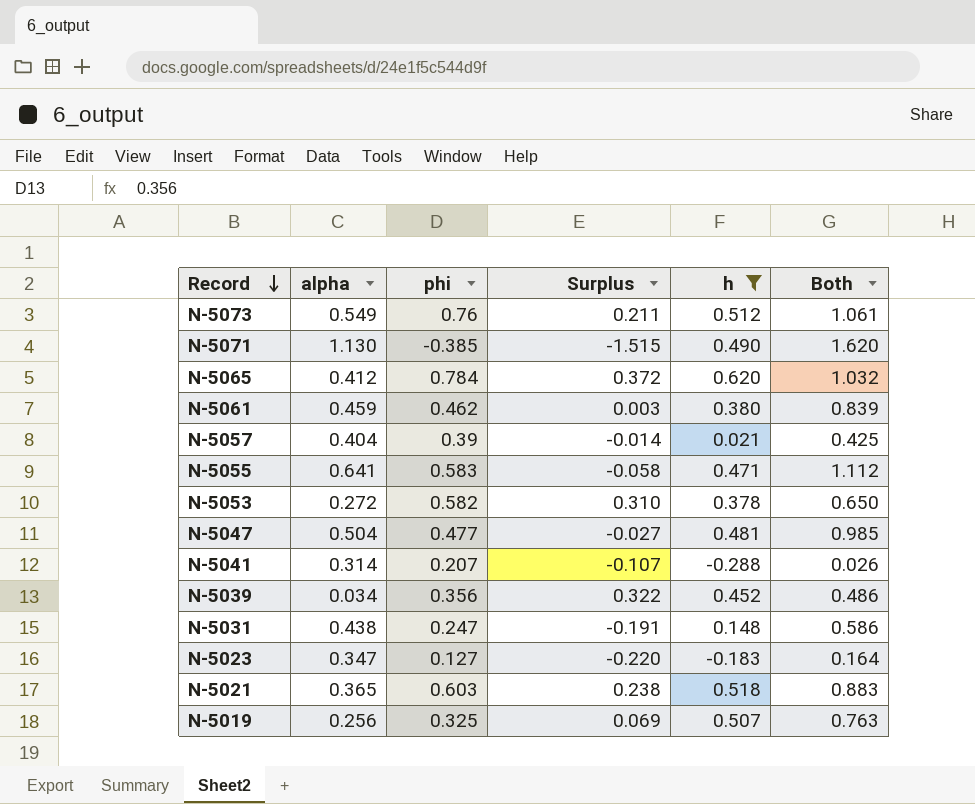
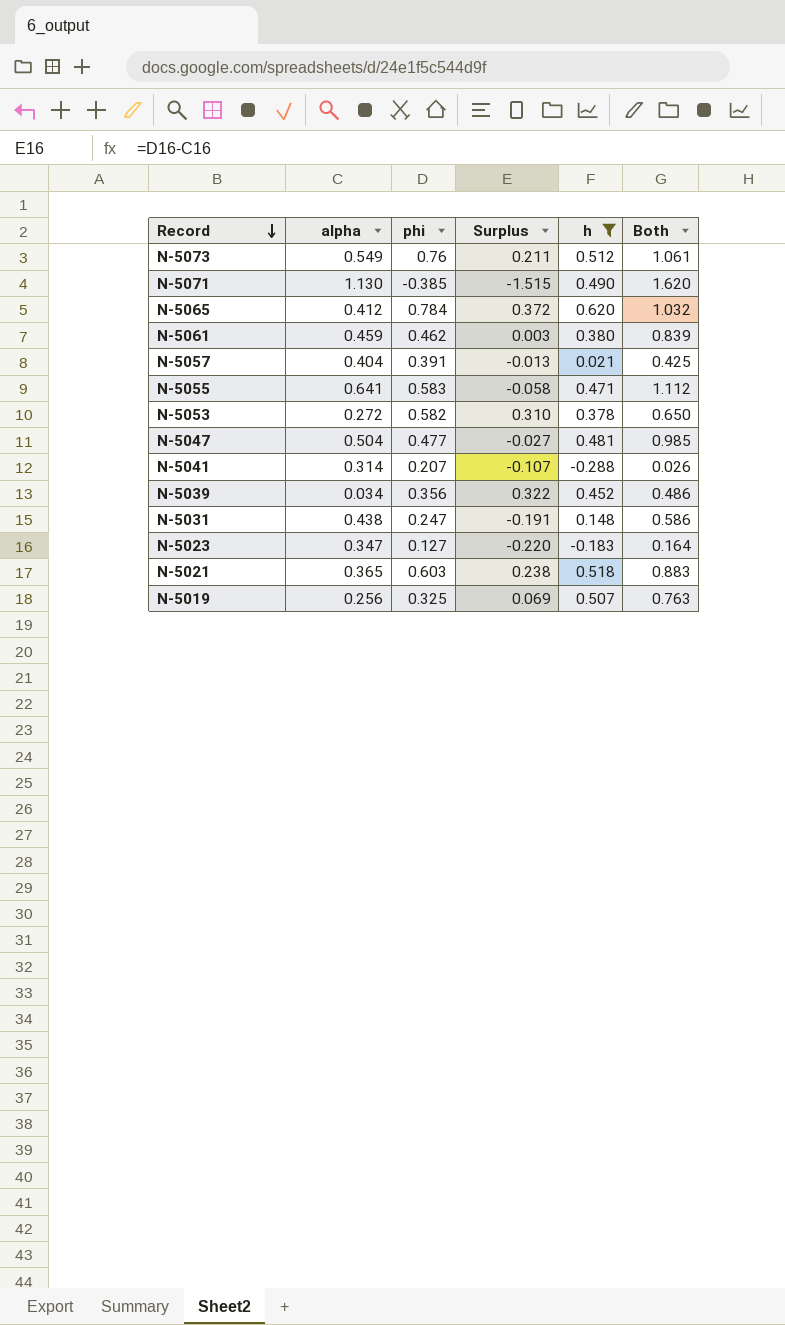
N-5057 | phi: 0.39 -> 0.391
N-5057 | Surplus: -0.014 -> -0.013

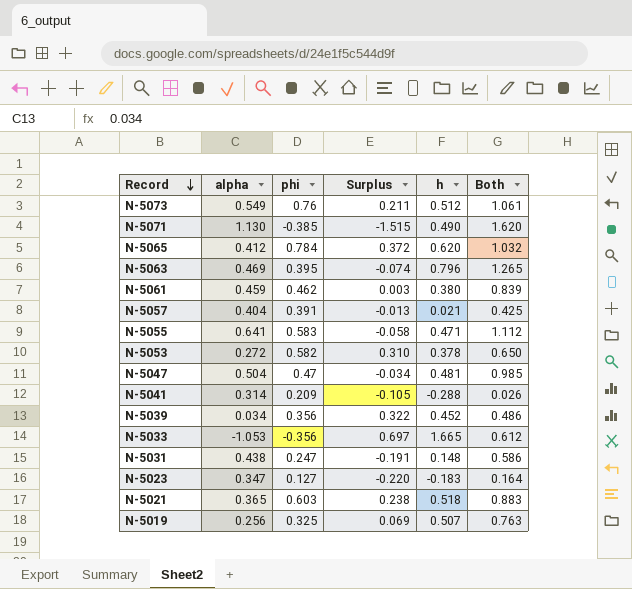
filter: h <= 0.620 -> none
N-5047 | phi: 0.477 -> 0.47
N-5047 | Surplus: -0.027 -> -0.034
N-5041 | phi: 0.207 -> 0.209
N-5041 | Surplus: -0.107 -> -0.105

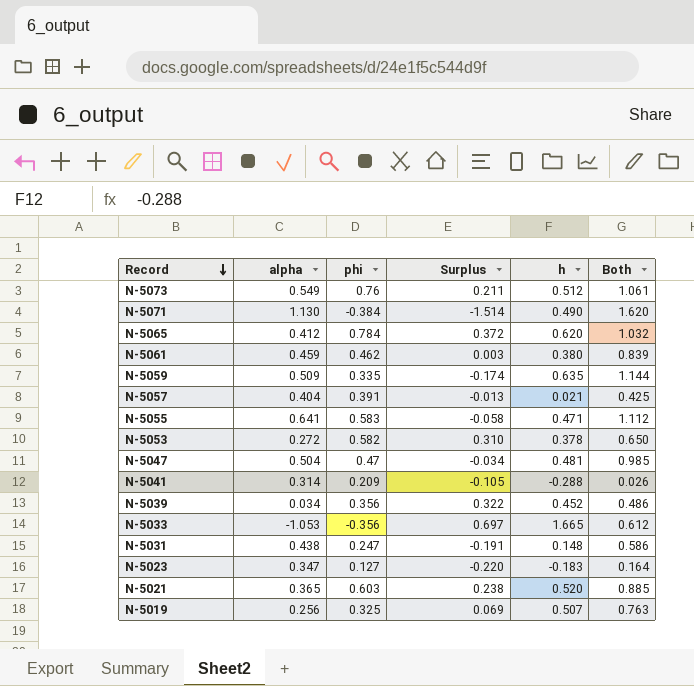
row N-5063: 0.469 | 0.395 | -0.074 | 0.796 | 1.265 -> none
N-5071 | phi: -0.385 -> -0.384
N-5071 | Surplus: -1.515 -> -1.514
row N-5059: none -> 0.509 | 0.335 | -0.174 | 0.635 | 1.144
N-5021 | h: 0.518 -> 0.520
N-5021 | Both: 0.883 -> 0.885

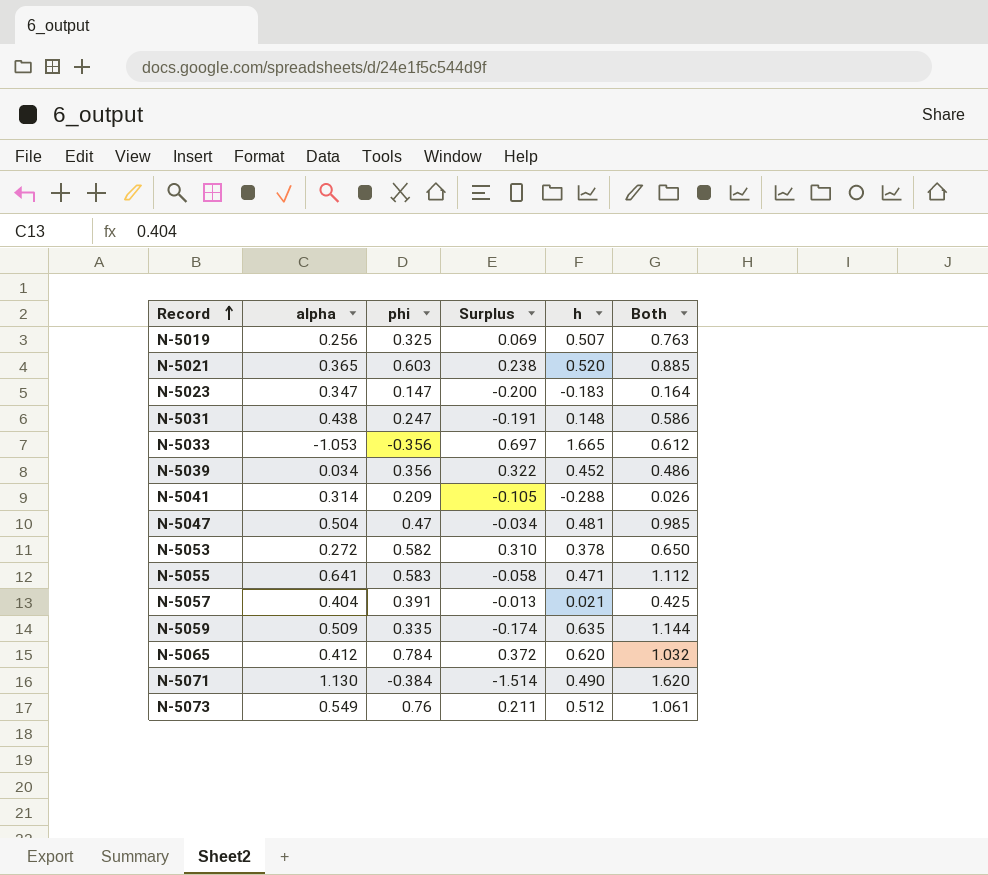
row order: Record descending -> Record ascending
row N-5061: 0.459 | 0.462 | 0.003 | 0.380 | 0.839 -> none
N-5023 | phi: 0.127 -> 0.147
N-5023 | Surplus: -0.220 -> -0.200

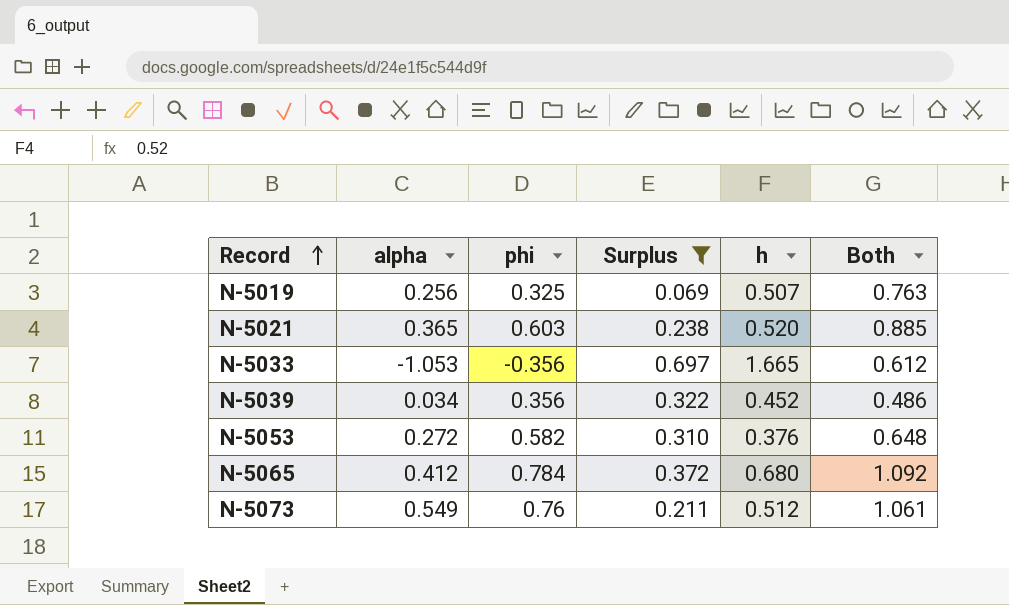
filter: none -> Surplus >= 0.069
N-5053 | h: 0.378 -> 0.376
N-5053 | Both: 0.650 -> 0.648
N-5065 | h: 0.620 -> 0.680
N-5065 | Both: 1.032 -> 1.092

